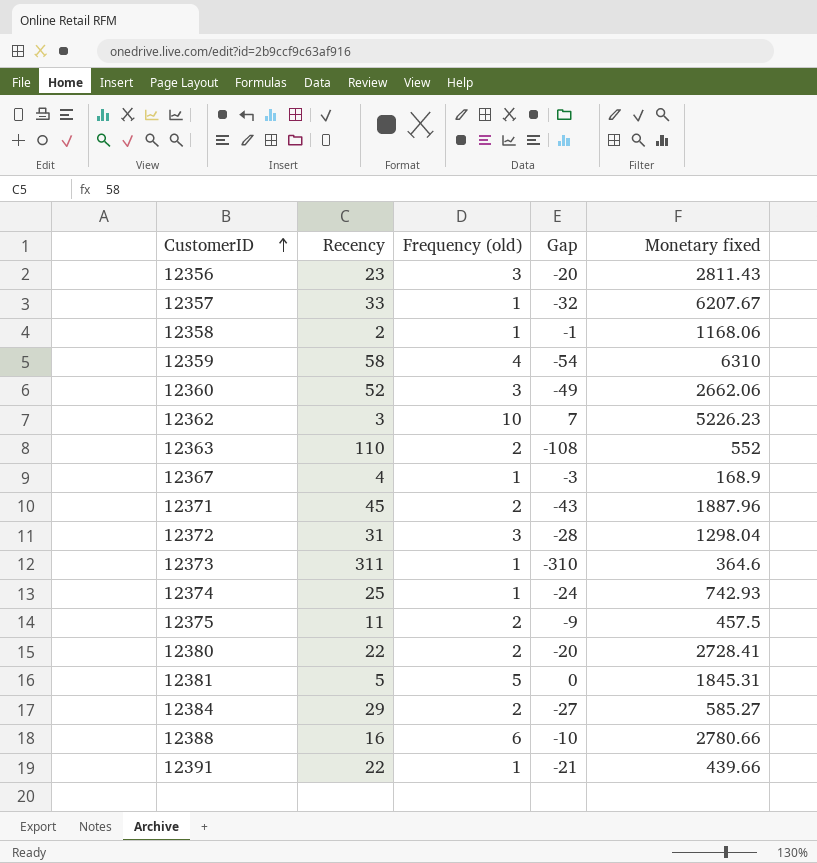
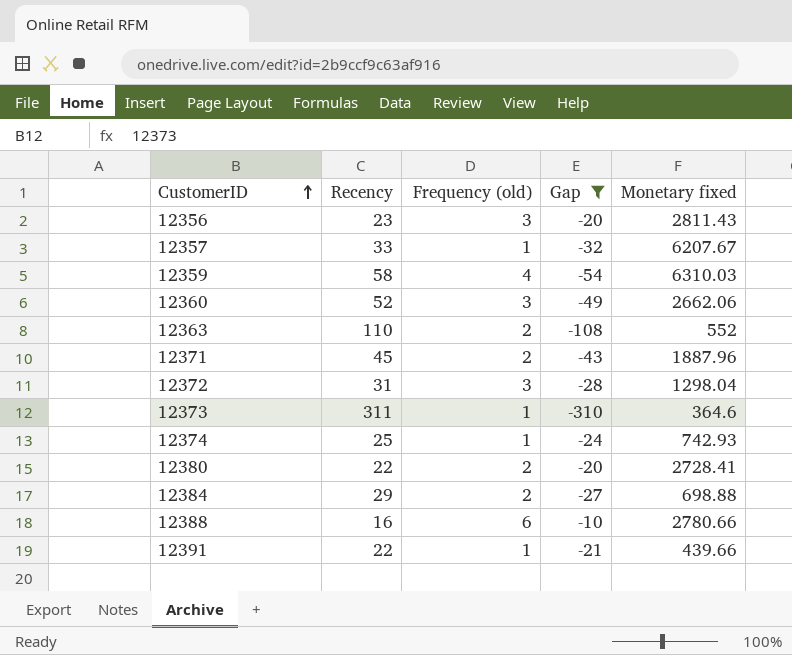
filter: none -> Gap <= -10
12359 | Monetary fixed: 6310 -> 6310.03
12384 | Monetary fixed: 585.27 -> 698.88

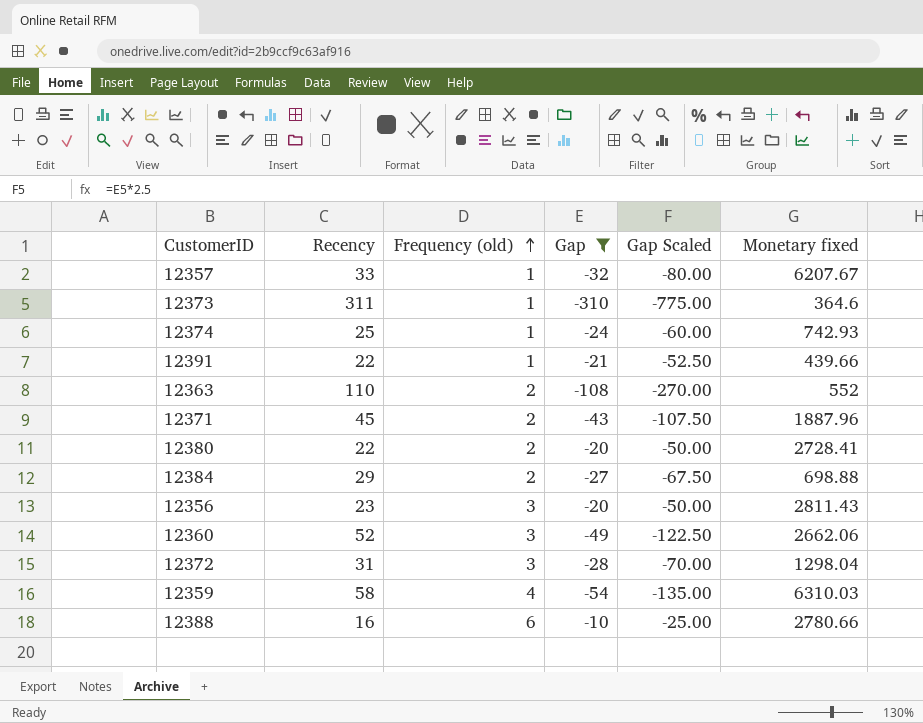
row order: CustomerID ascending -> Frequency (old) ascending
column Gap Scaled | formula: none -> [Gap] * 2.5

